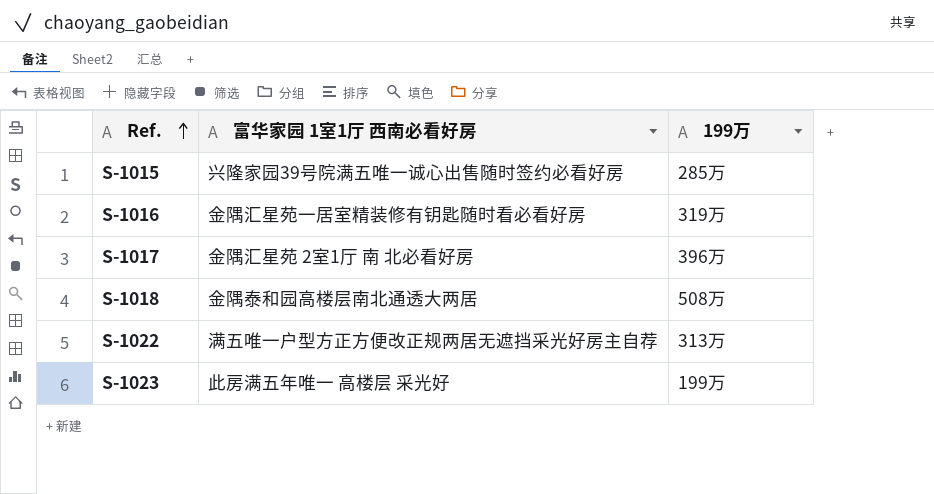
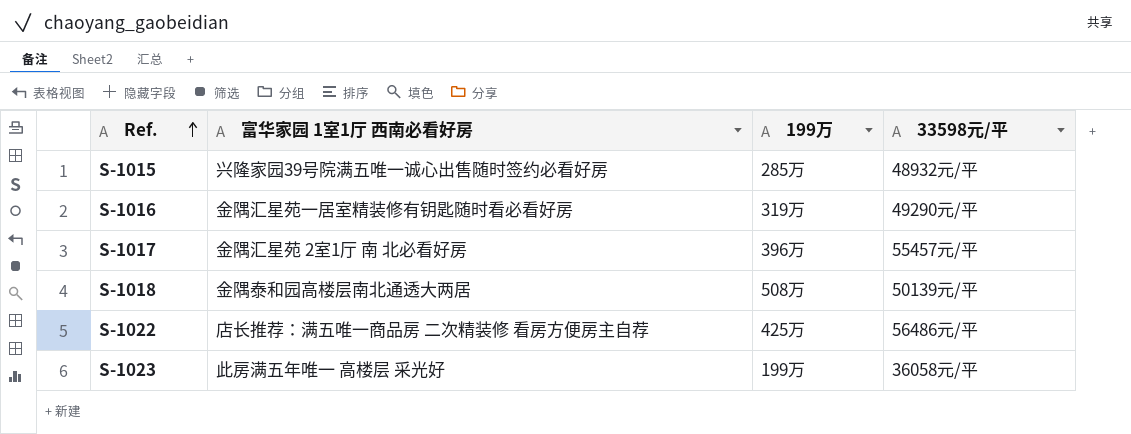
column 33598元/平 | position: none -> 4
S-1022 | 富华家园 1室1厅 西南必看好房: 满五唯一户型方正方便改正规两居无遮挡采光好房主自荐 -> 店长推荐：满五唯一商品房 二次精装修 看房方便房主自荐
S-1022 | 199万: 313万 -> 425万

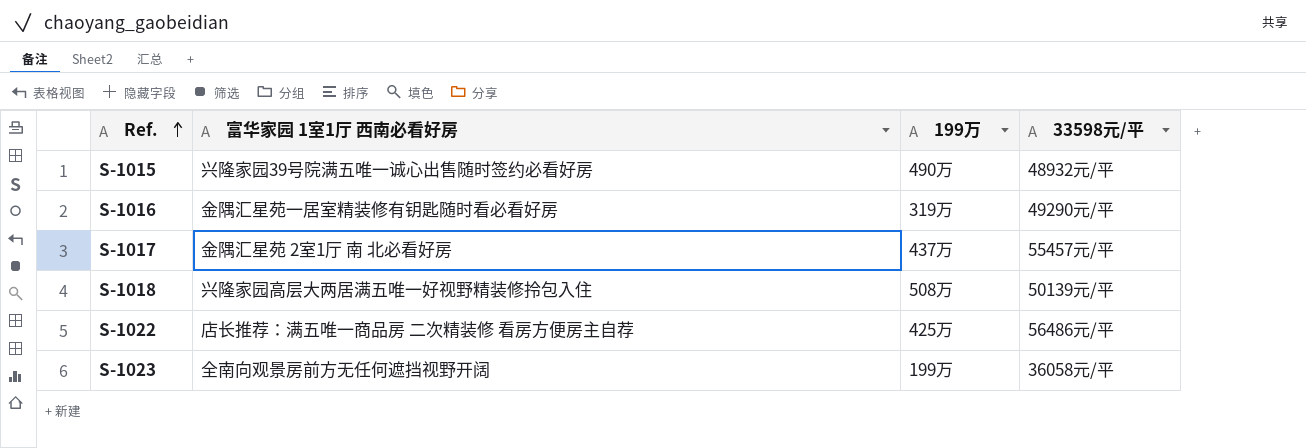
S-1015 | 199万: 285万 -> 490万
S-1017 | 199万: 396万 -> 437万
S-1018 | 富华家园 1室1厅 西南必看好房: 金隅泰和园高楼层南北通透大两居 -> 兴隆家园高层大两居满五唯一好视野精装修拎包入住
S-1023 | 富华家园 1室1厅 西南必看好房: 此房满五年唯一 高楼层 采光好 -> 全南向观景房前方无任何遮挡视野开阔

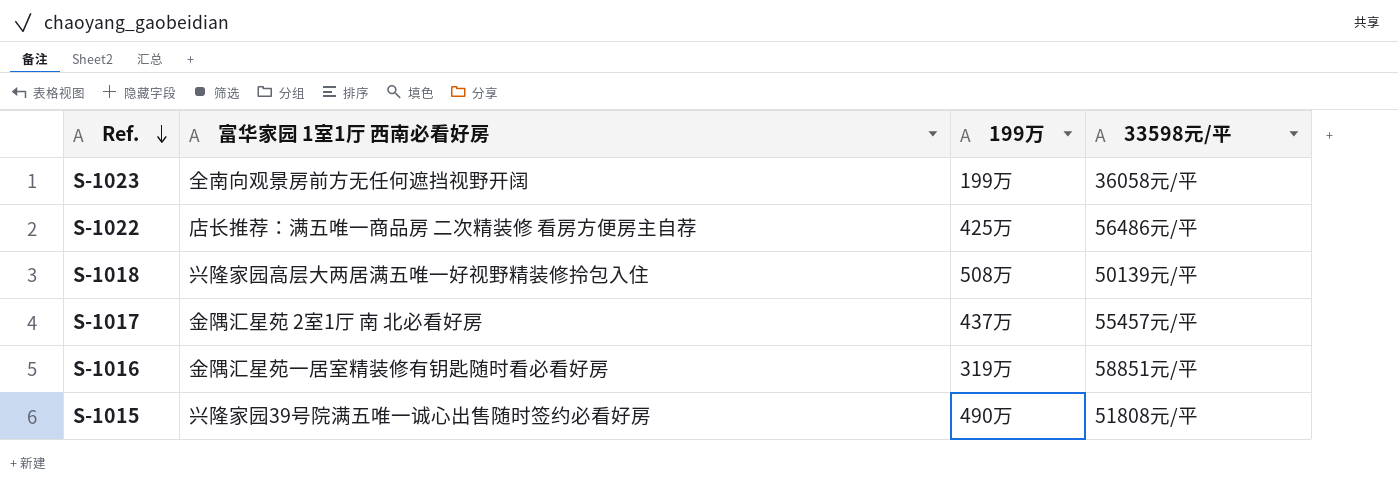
row order: Ref. ascending -> Ref. descending
S-1016 | 33598元/平: 49290元/平 -> 58851元/平
S-1015 | 33598元/平: 48932元/平 -> 51808元/平

